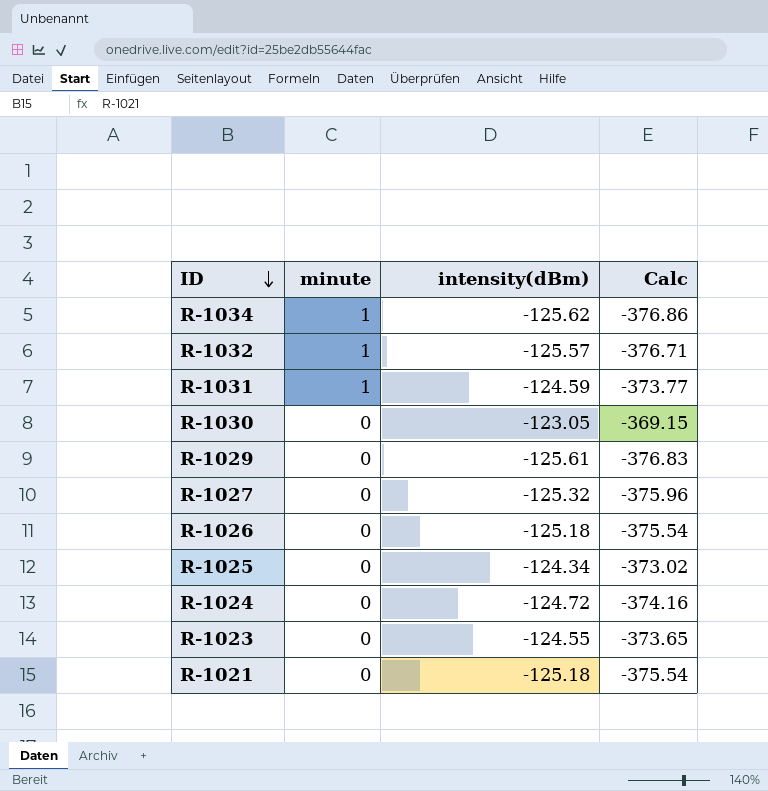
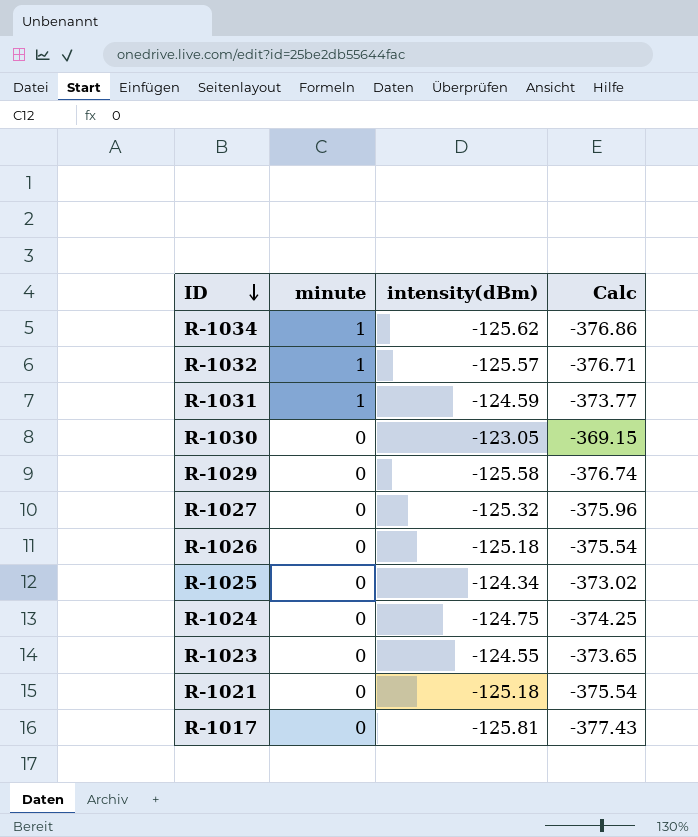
R-1029 | intensity(dBm): -125.61 -> -125.58
R-1029 | Calc: -376.83 -> -376.74
R-1024 | intensity(dBm): -124.72 -> -124.75
R-1024 | Calc: -374.16 -> -374.25
row R-1017: none -> 0 | -125.81 | -377.43

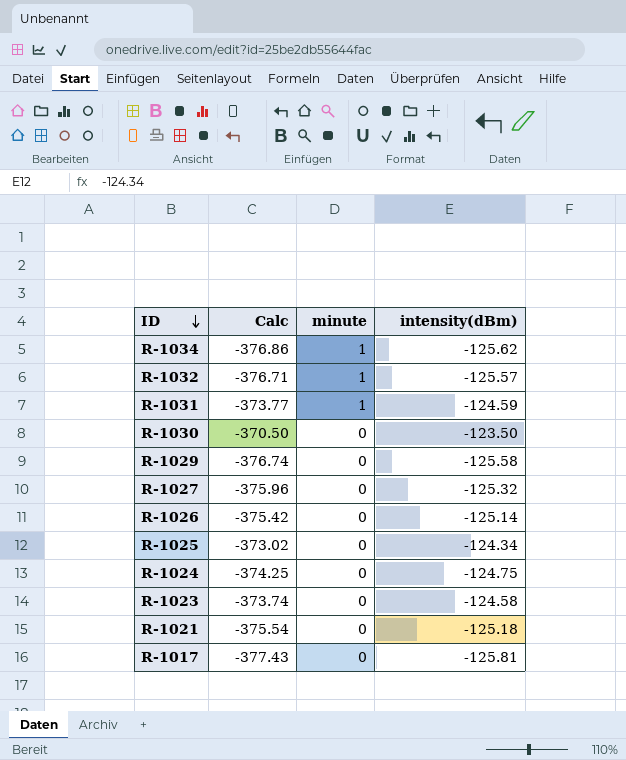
column Calc | position: 4 -> 2
R-1030 | Calc: -369.15 -> -370.50
R-1030 | intensity(dBm): -123.05 -> -123.50
R-1026 | Calc: -375.54 -> -375.42
R-1026 | intensity(dBm): -125.18 -> -125.14
R-1023 | Calc: -373.65 -> -373.74
R-1023 | intensity(dBm): -124.55 -> -124.58

